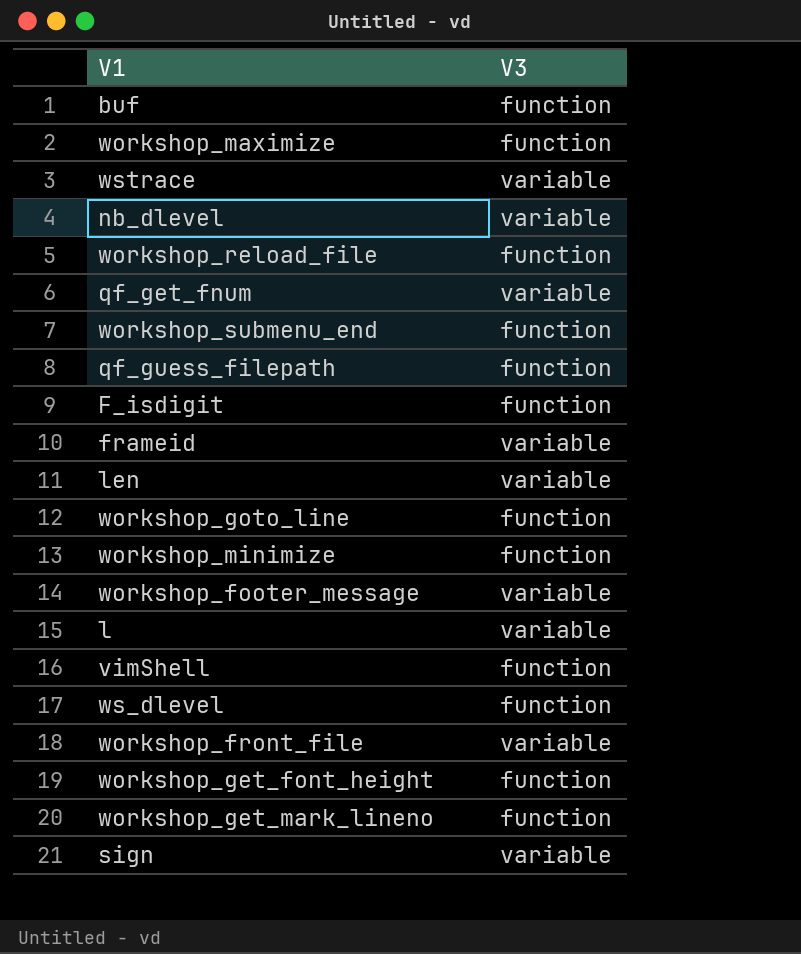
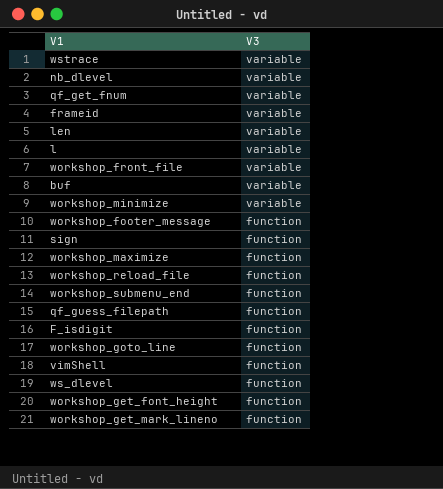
row order: none -> V3 descending
buf | V3: function -> variable
workshop_minimize | V3: function -> variable
workshop_footer_message | V3: variable -> function
sign | V3: variable -> function

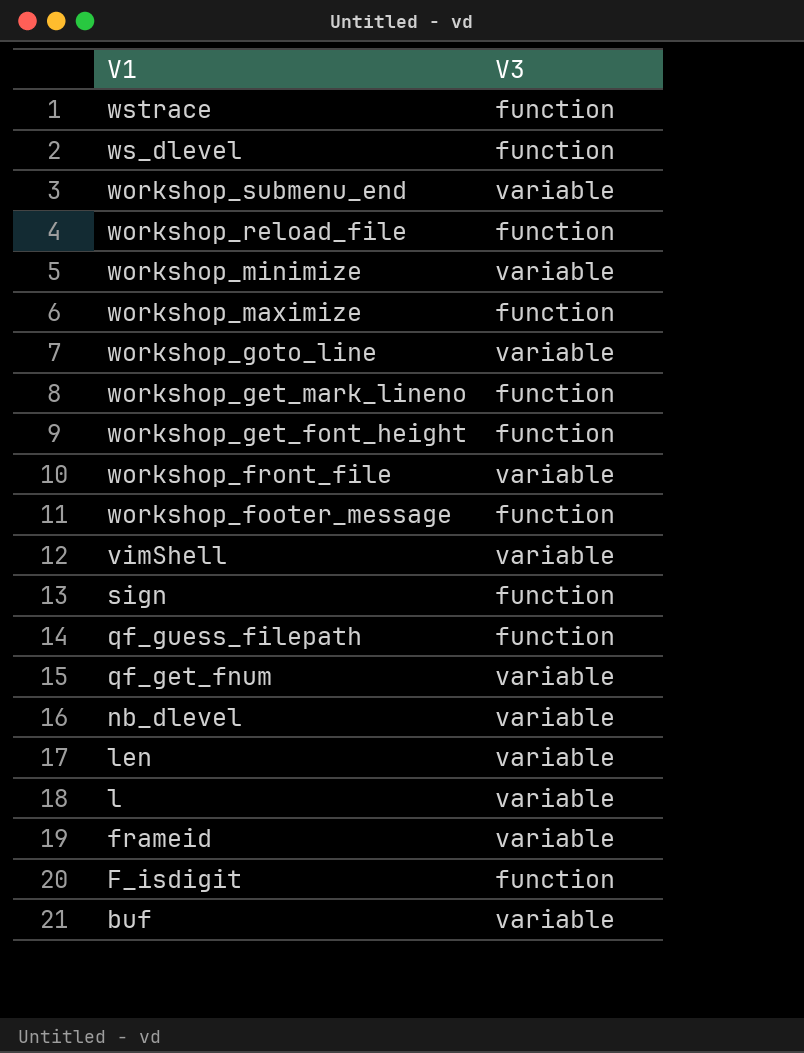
row order: V3 descending -> V1 descending
wstrace | V3: variable -> function
workshop_submenu_end | V3: function -> variable
workshop_goto_line | V3: function -> variable
vimShell | V3: function -> variable

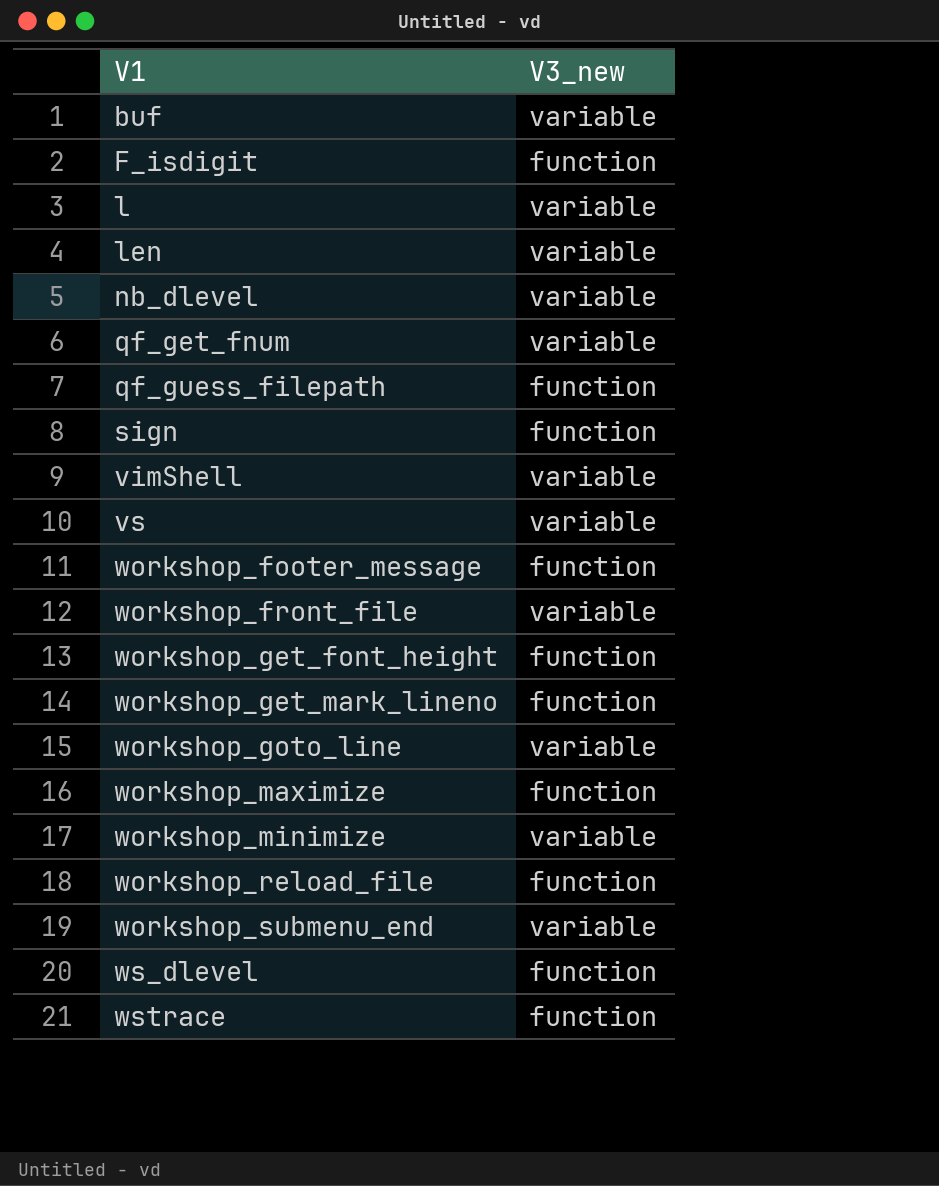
row order: V1 descending -> V1 ascending
column name: V3 -> V3_new
row frameid: variable -> none
row vs: none -> variable

